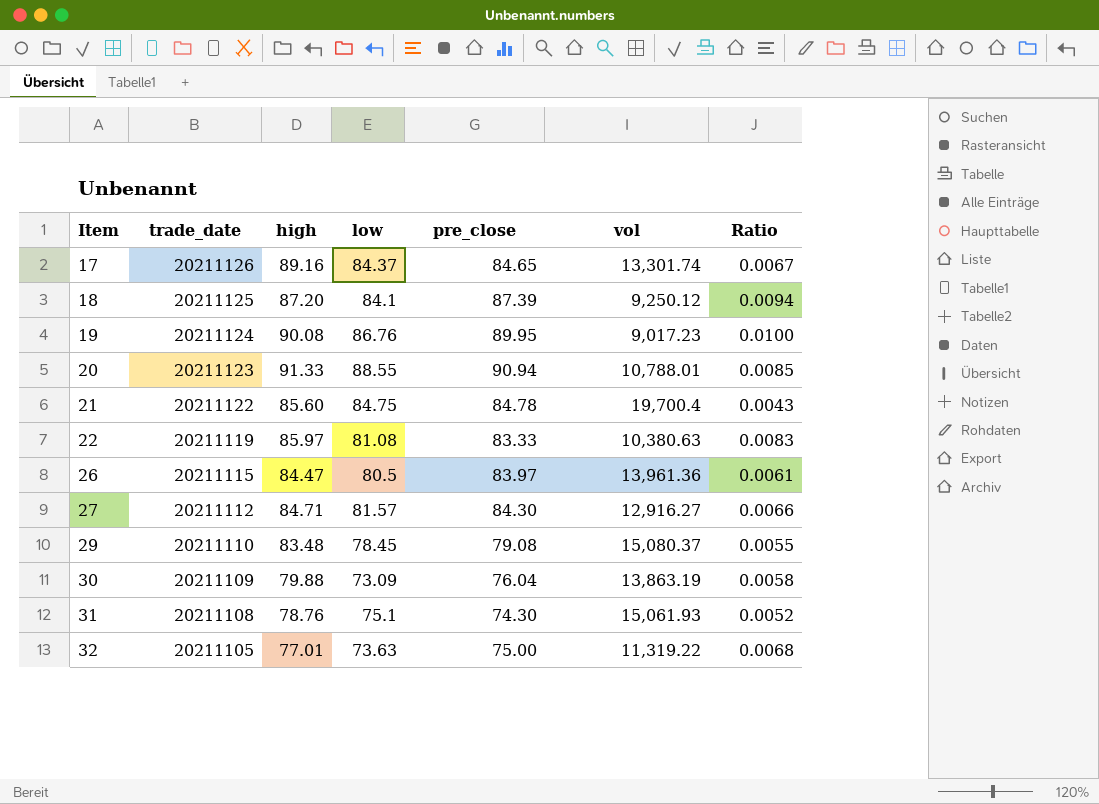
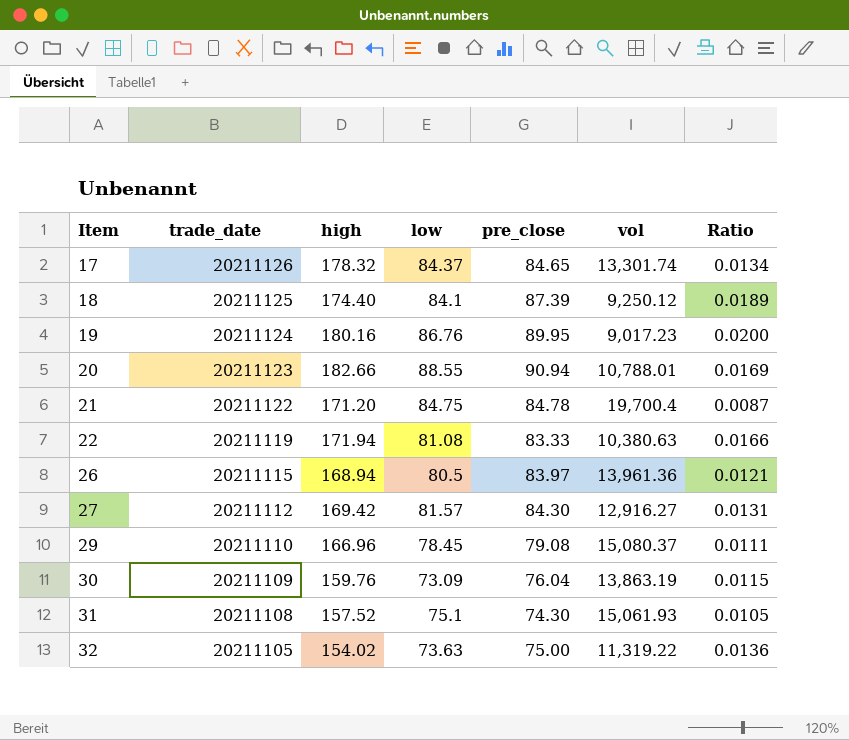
17 | high: 89.16 -> 178.32
17 | Ratio: 0.0067 -> 0.0134
18 | high: 87.20 -> 174.40
18 | Ratio: 0.0094 -> 0.0189
19 | high: 90.08 -> 180.16
19 | Ratio: 0.0100 -> 0.0200
20 | high: 91.33 -> 182.66
20 | Ratio: 0.0085 -> 0.0169
21 | high: 85.60 -> 171.20
21 | Ratio: 0.0043 -> 0.0087
22 | high: 85.97 -> 171.94
22 | Ratio: 0.0083 -> 0.0166
26 | high: 84.47 -> 168.94
26 | Ratio: 0.0061 -> 0.0121
27 | high: 84.71 -> 169.42
27 | Ratio: 0.0066 -> 0.0131
29 | high: 83.48 -> 166.96
29 | Ratio: 0.0055 -> 0.0111
30 | high: 79.88 -> 159.76
30 | Ratio: 0.0058 -> 0.0115
31 | high: 78.76 -> 157.52
31 | Ratio: 0.0052 -> 0.0105
32 | high: 77.01 -> 154.02
32 | Ratio: 0.0068 -> 0.0136

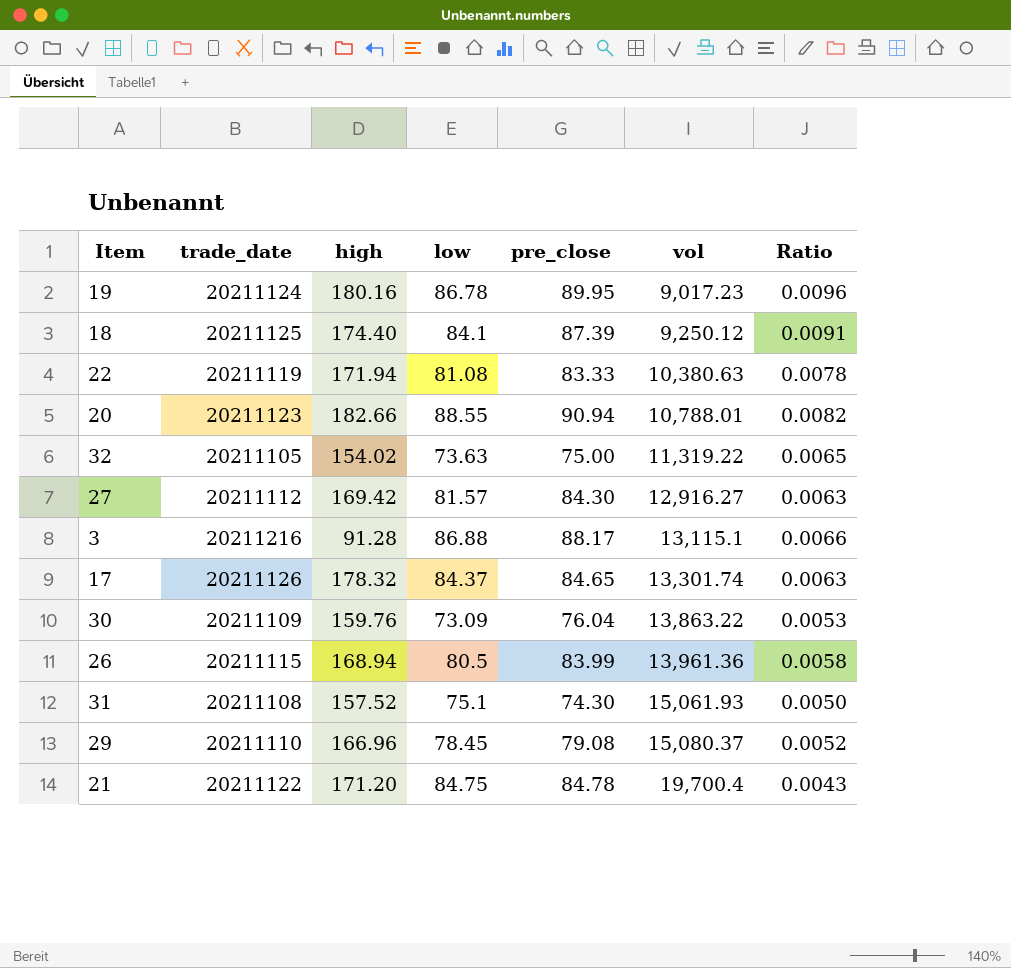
row order: Item ascending -> vol ascending
column Ratio | formula: [high] / [vol] -> [low] / [vol]
19 | low: 86.76 -> 86.78
row 3: none -> 20211216 | 91.28 | 86.88 | 88.17 | 13,115.1 | 0.0066
30 | vol: 13,863.19 -> 13,863.22
26 | pre_close: 83.97 -> 83.99

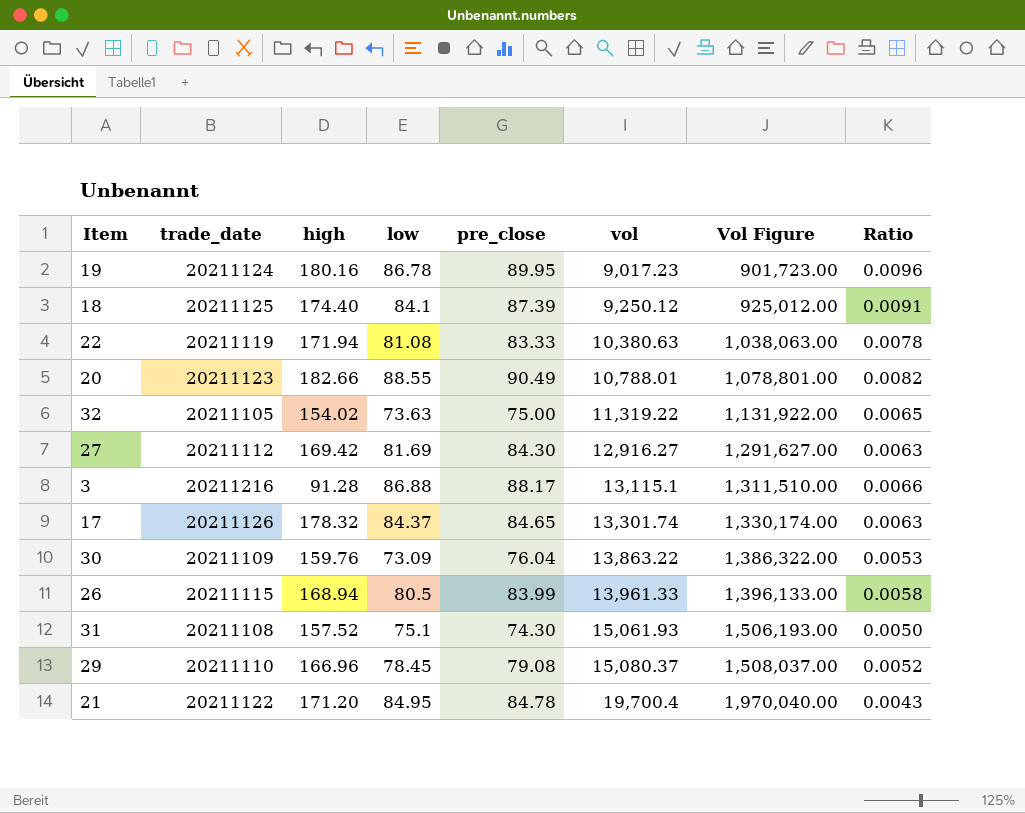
column Vol Figure | formula: none -> [vol] * 100
20 | pre_close: 90.94 -> 90.49
27 | low: 81.57 -> 81.69
26 | vol: 13,961.36 -> 13,961.33
21 | low: 84.75 -> 84.95

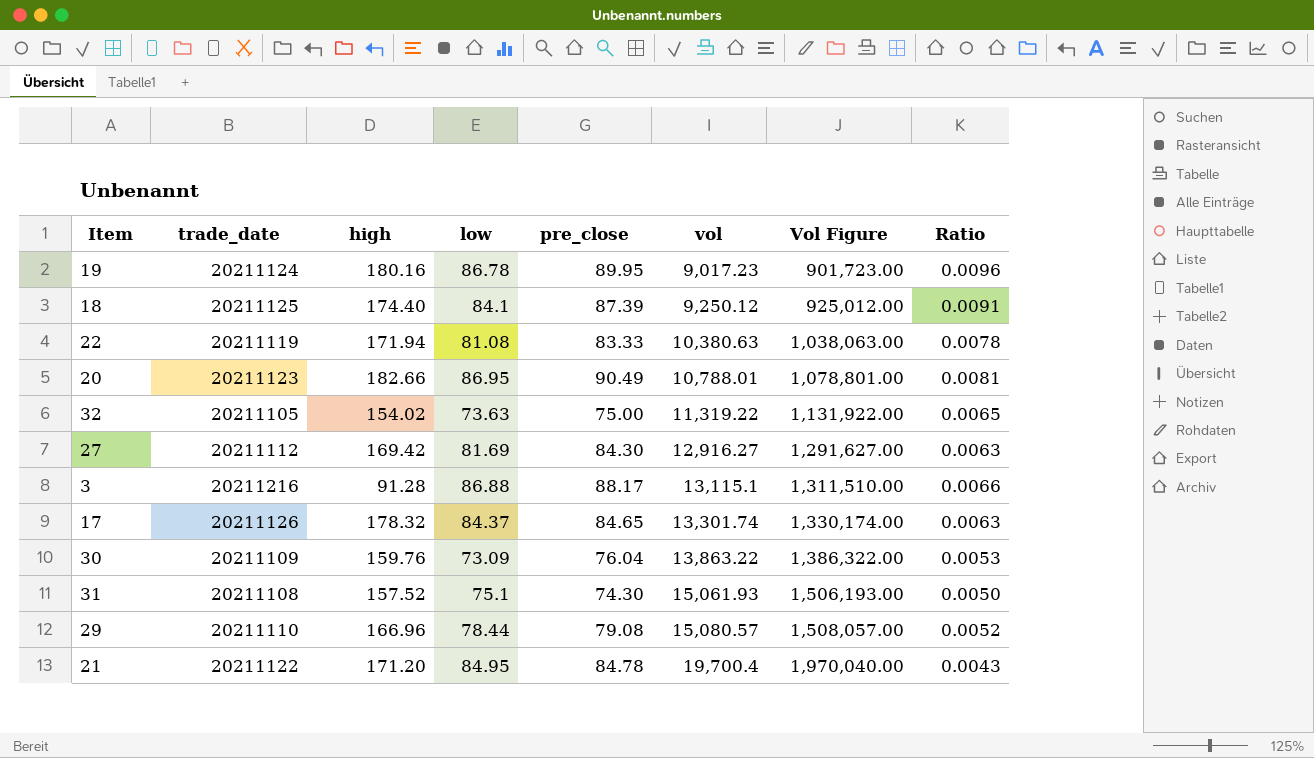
row 26: 20211115 | 168.94 | 80.5 | 83.99 | 13,961.33 | 1,396,133.00 | 0.0058 -> none
20 | low: 88.55 -> 86.95
20 | Ratio: 0.0082 -> 0.0081
29 | low: 78.45 -> 78.44
29 | vol: 15,080.37 -> 15,080.57
29 | Vol Figure: 1,508,037.00 -> 1,508,057.00

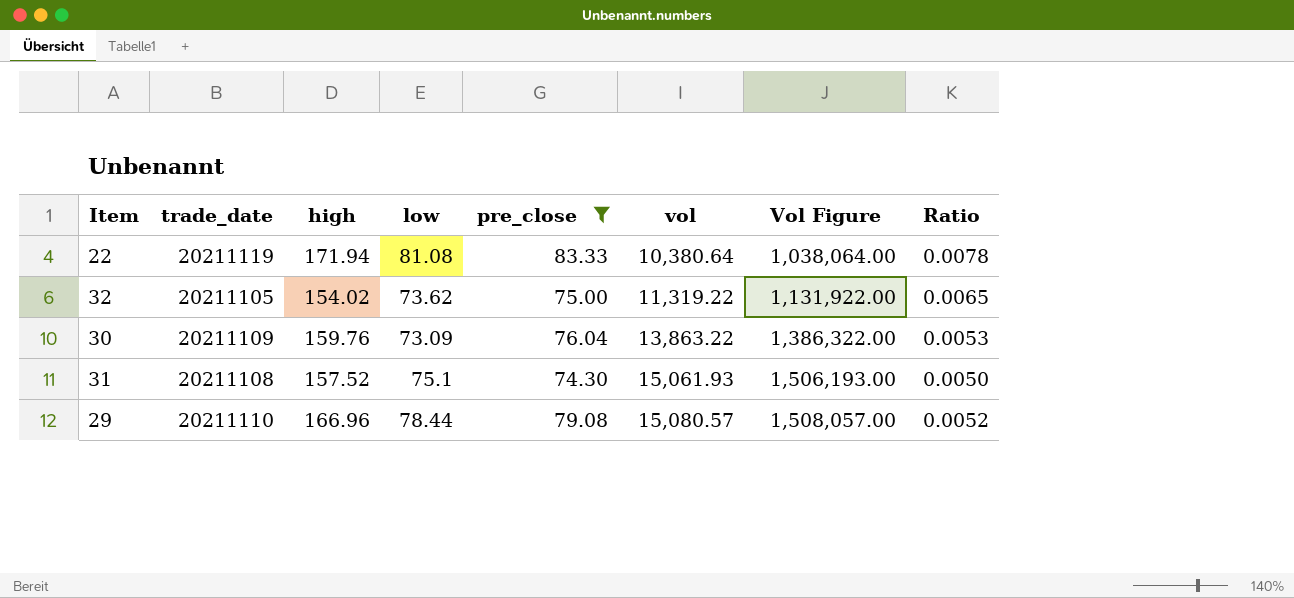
filter: none -> pre_close <= 83.33
22 | vol: 10,380.63 -> 10,380.64
22 | Vol Figure: 1,038,063.00 -> 1,038,064.00
32 | low: 73.63 -> 73.62

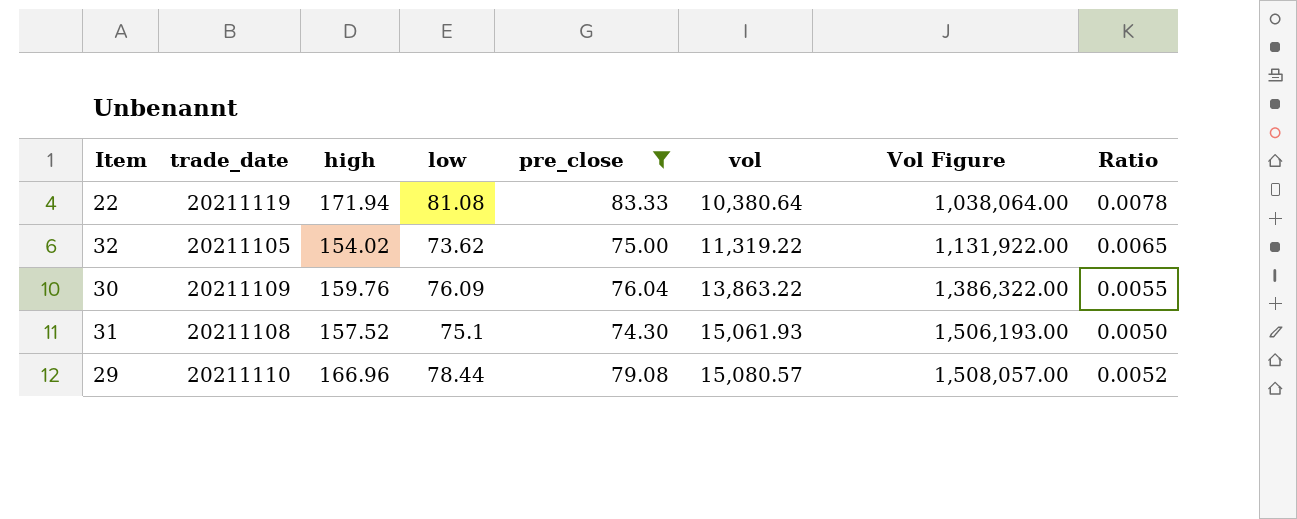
30 | low: 73.09 -> 76.09
30 | Ratio: 0.0053 -> 0.0055

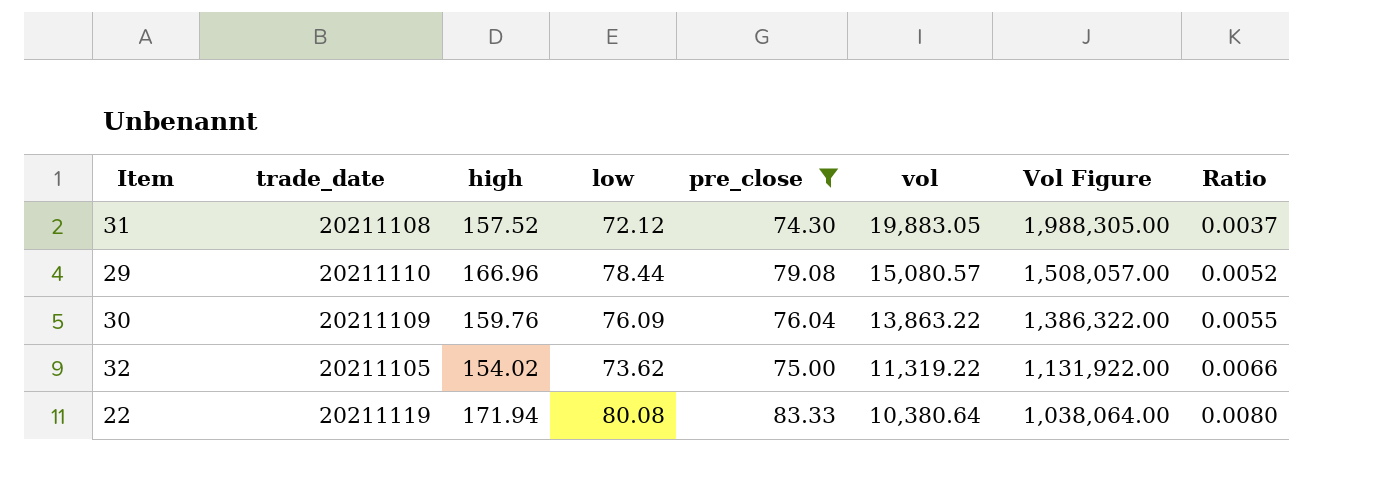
row order: vol ascending -> vol descending
column Ratio | formula: [low] / [vol] -> [pre_close] / [vol]
31 | low: 75.1 -> 72.12
31 | vol: 15,061.93 -> 19,883.05
31 | Vol Figure: 1,506,193.00 -> 1,988,305.00
22 | low: 81.08 -> 80.08

